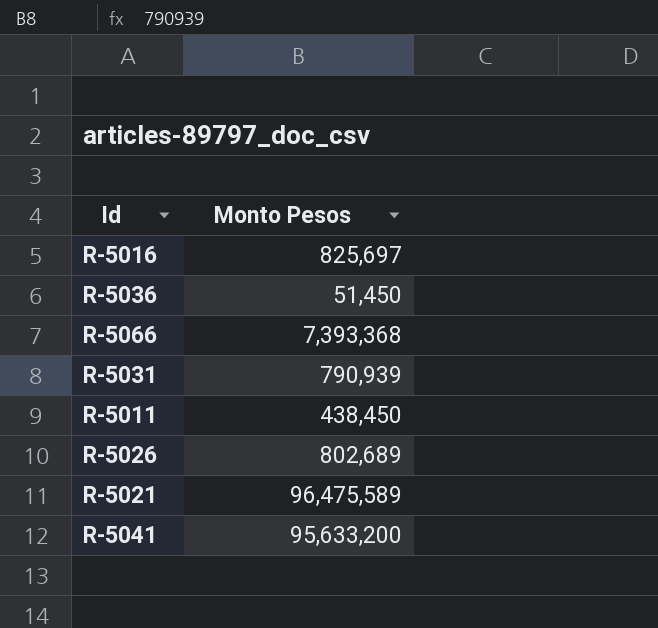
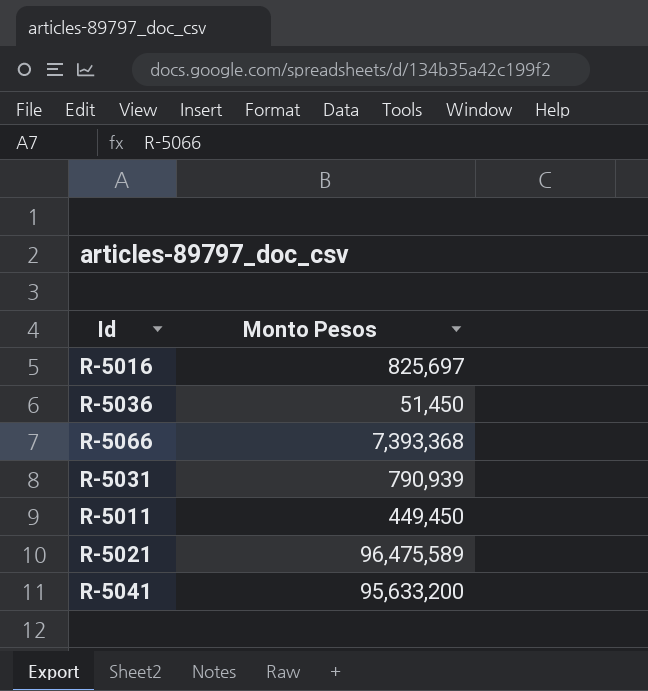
row R-5026: 802,689 -> none
R-5011 | Monto Pesos: 438,450 -> 449,450

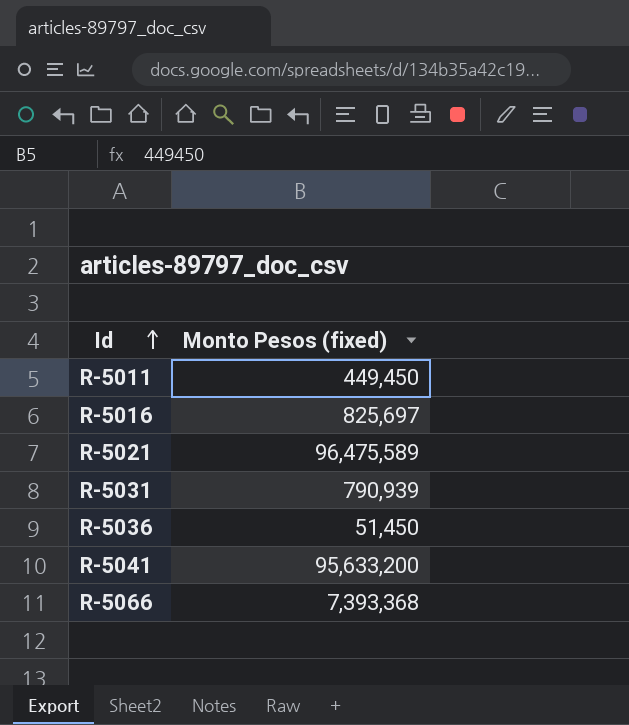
row order: none -> Id ascending
column name: Monto Pesos -> Monto Pesos (fixed)

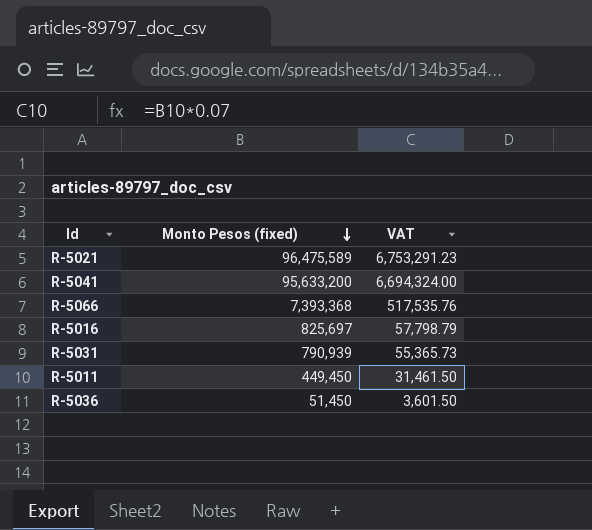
row order: Id ascending -> Monto Pesos (fixed) descending
column VAT | formula: none -> [Monto Pesos (fixed)] * 0.07

